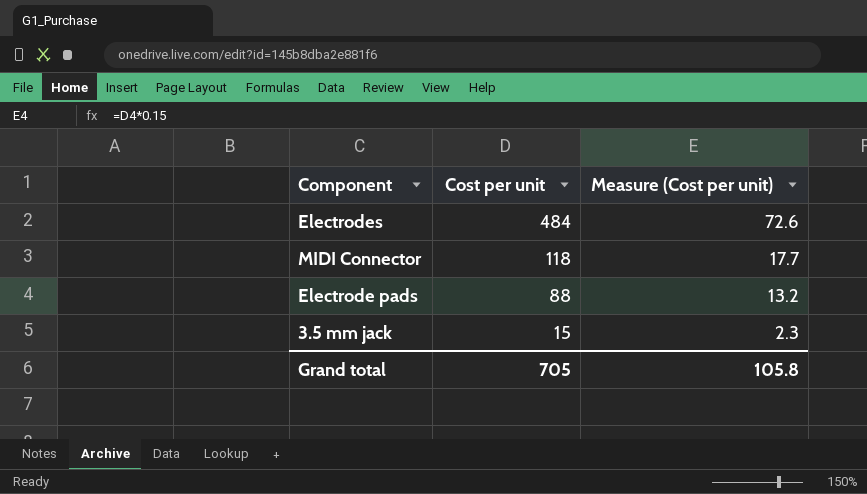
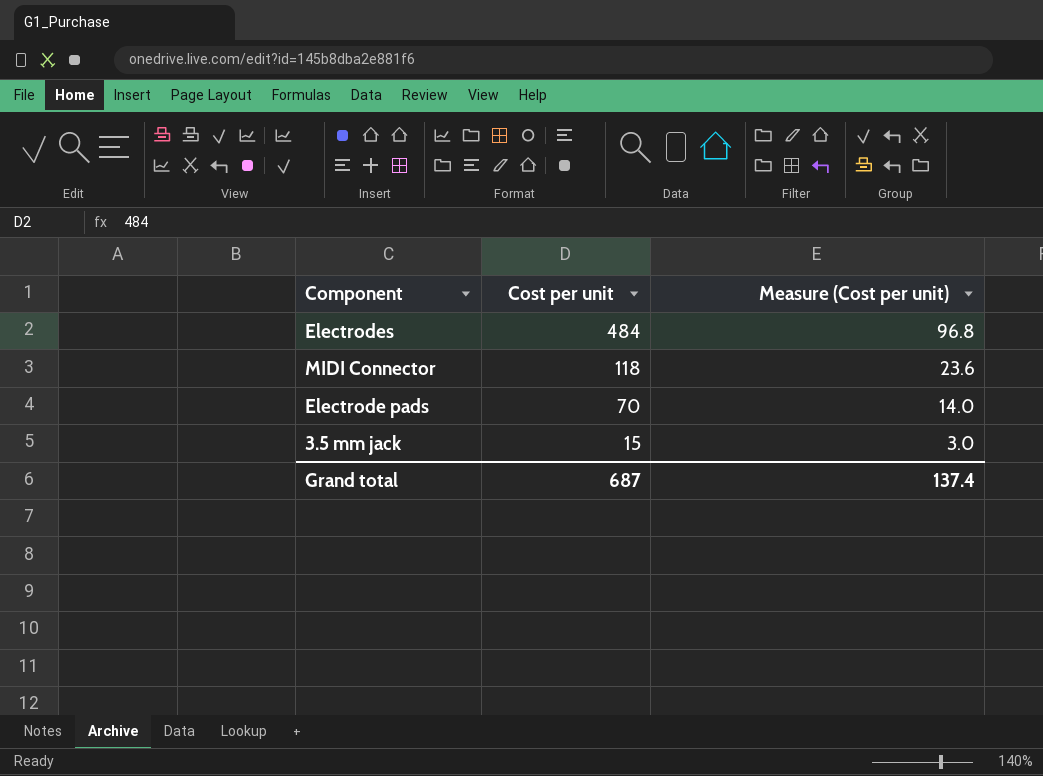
column Measure (Cost per unit) | formula: [Cost per unit] * 0.15 -> [Cost per unit] * 0.2
Electrode pads | Cost per unit: 88 -> 70
Grand total | Cost per unit: 705 -> 687
Grand total | Measure (Cost per unit): 105.8 -> 137.4

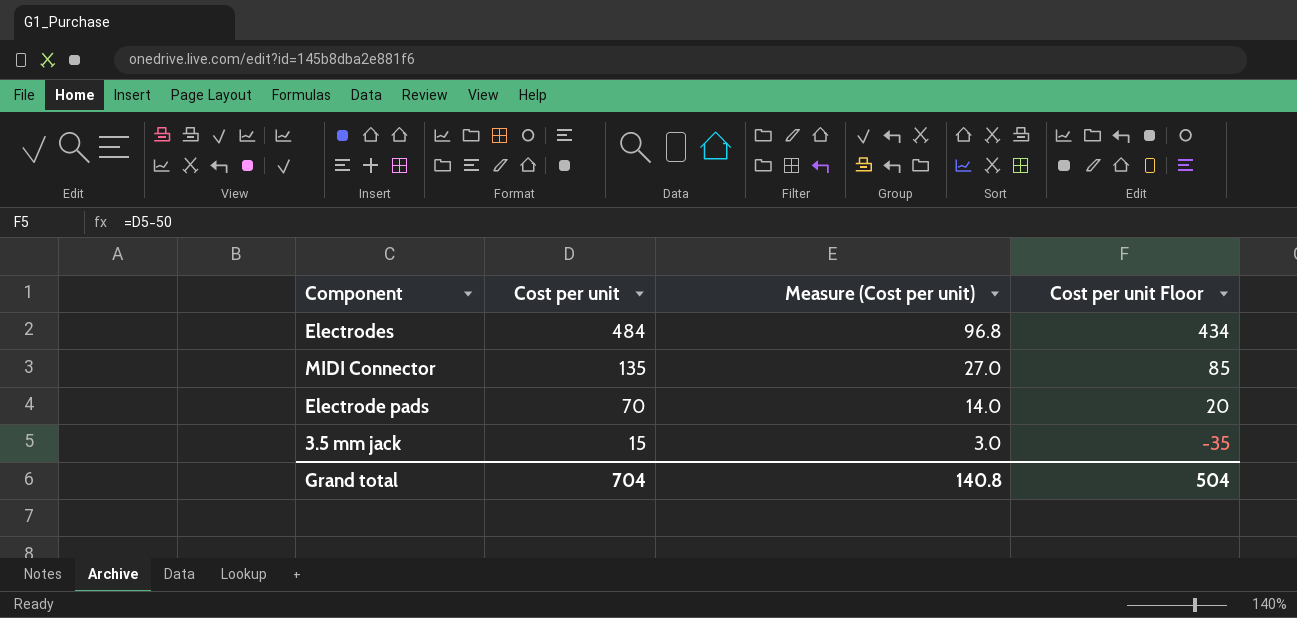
column Cost per unit Floor | formula: none -> [Cost per unit] - 50
MIDI Connector | Cost per unit: 118 -> 135
MIDI Connector | Measure (Cost per unit): 23.6 -> 27.0
Grand total | Cost per unit: 687 -> 704
Grand total | Measure (Cost per unit): 137.4 -> 140.8

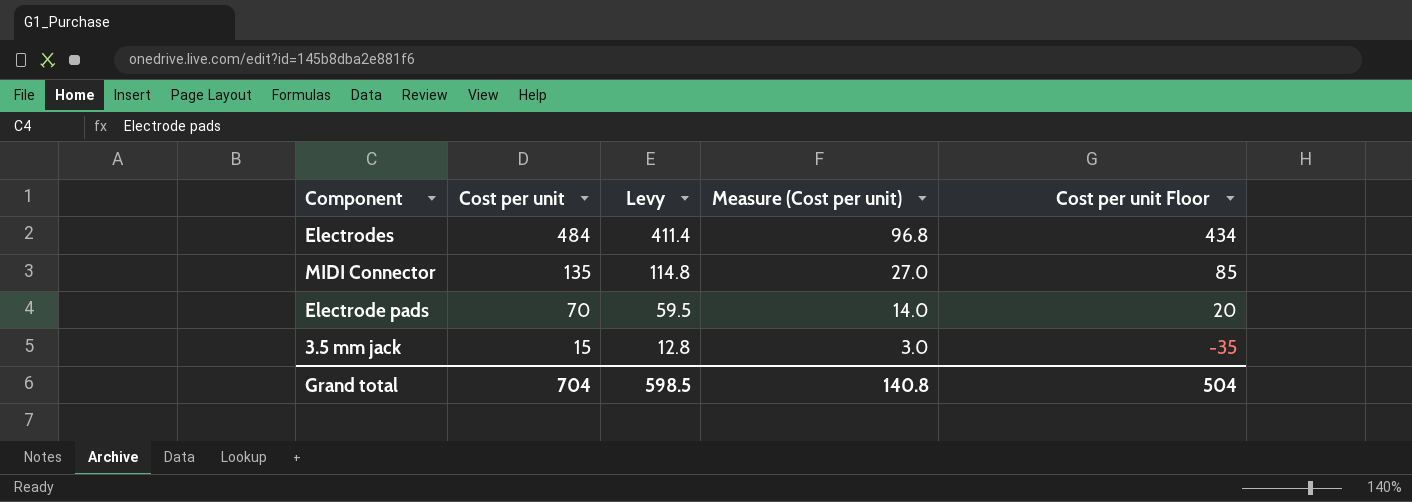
column Levy | formula: none -> [Cost per unit] * 0.85

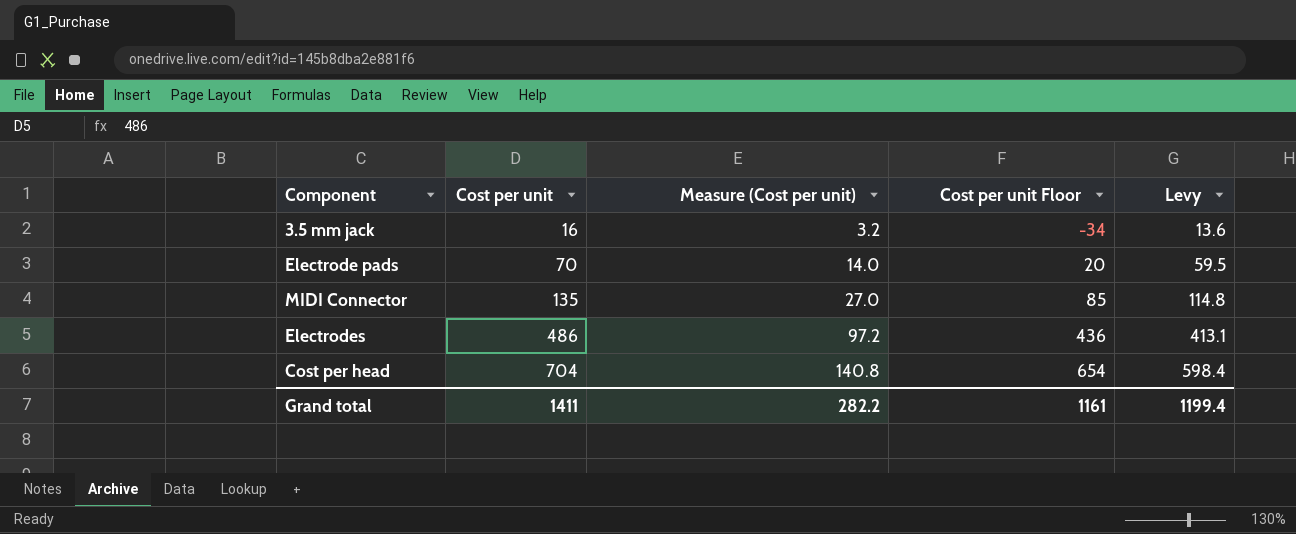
row order: Cost per unit descending -> Cost per unit ascending
column Levy | position: 3 -> 5
3.5 mm jack | Cost per unit: 15 -> 16
3.5 mm jack | Measure (Cost per unit): 3.0 -> 3.2
3.5 mm jack | Cost per unit Floor: -35 -> -34
3.5 mm jack | Levy: 12.8 -> 13.6
Electrodes | Cost per unit: 484 -> 486
Electrodes | Measure (Cost per unit): 96.8 -> 97.2
Electrodes | Cost per unit Floor: 434 -> 436
Electrodes | Levy: 411.4 -> 413.1
row Cost per head: none -> 704 | 140.8 | 654 | 598.4
Grand total | Cost per unit: 704 -> 1411
Grand total | Measure (Cost per unit): 140.8 -> 282.2
Grand total | Cost per unit Floor: 504 -> 1161
Grand total | Levy: 598.5 -> 1199.4

